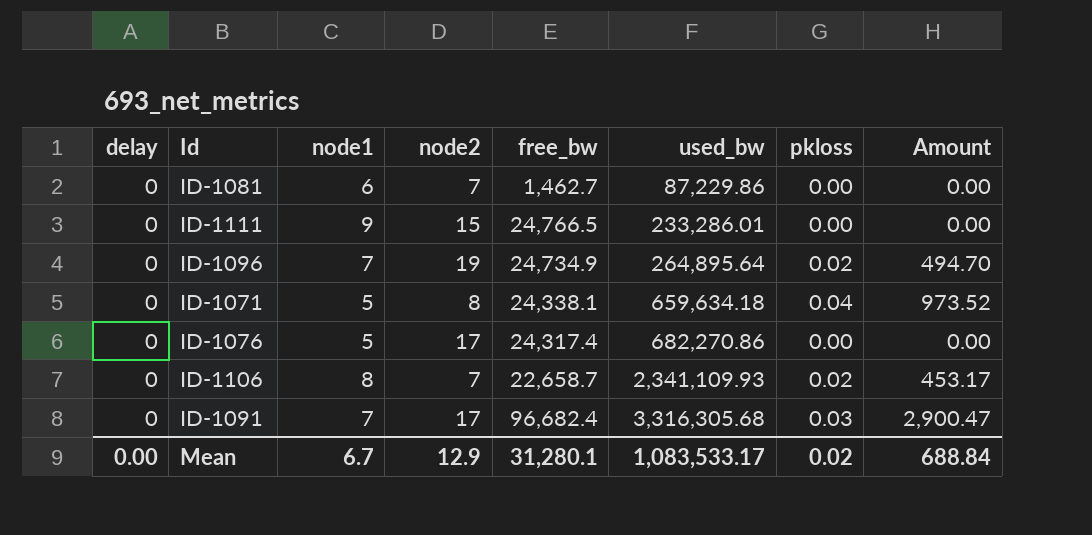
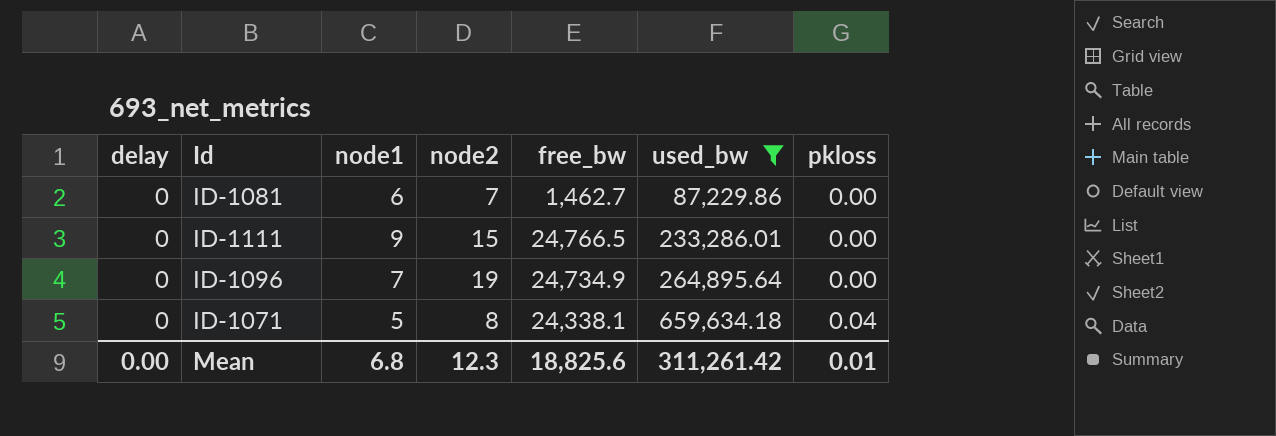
filter: none -> used_bw <= 659,634.18
column Amount | formula: [free_bw] * [pkloss] -> none
ID-1096 | pkloss: 0.02 -> 0.00
Mean | node1: 6.7 -> 6.8
Mean | node2: 12.9 -> 12.3
Mean | free_bw: 31,280.1 -> 18,825.6
Mean | used_bw: 1,083,533.17 -> 311,261.42
Mean | pkloss: 0.02 -> 0.01

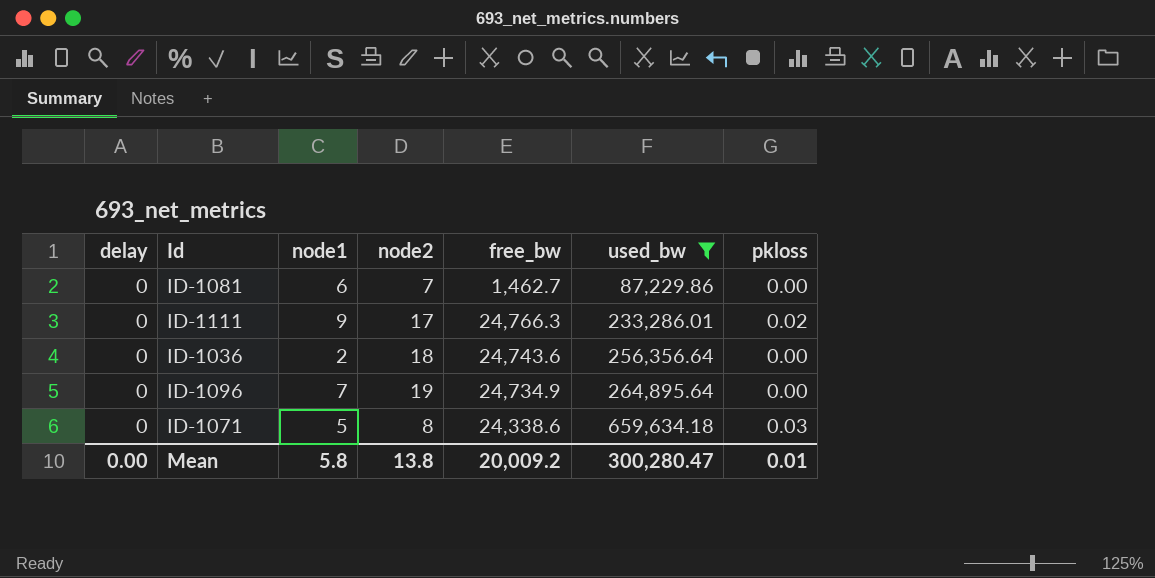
ID-1111 | node2: 15 -> 17
ID-1111 | free_bw: 24,766.5 -> 24,766.3
ID-1111 | pkloss: 0.00 -> 0.02
row ID-1036: none -> 0 | 2 | 18 | 24,743.6 | 256,356.64 | 0.00
ID-1071 | free_bw: 24,338.1 -> 24,338.6
ID-1071 | pkloss: 0.04 -> 0.03
Mean | node1: 6.8 -> 5.8
Mean | node2: 12.3 -> 13.8
Mean | free_bw: 18,825.6 -> 20,009.2
Mean | used_bw: 311,261.42 -> 300,280.47

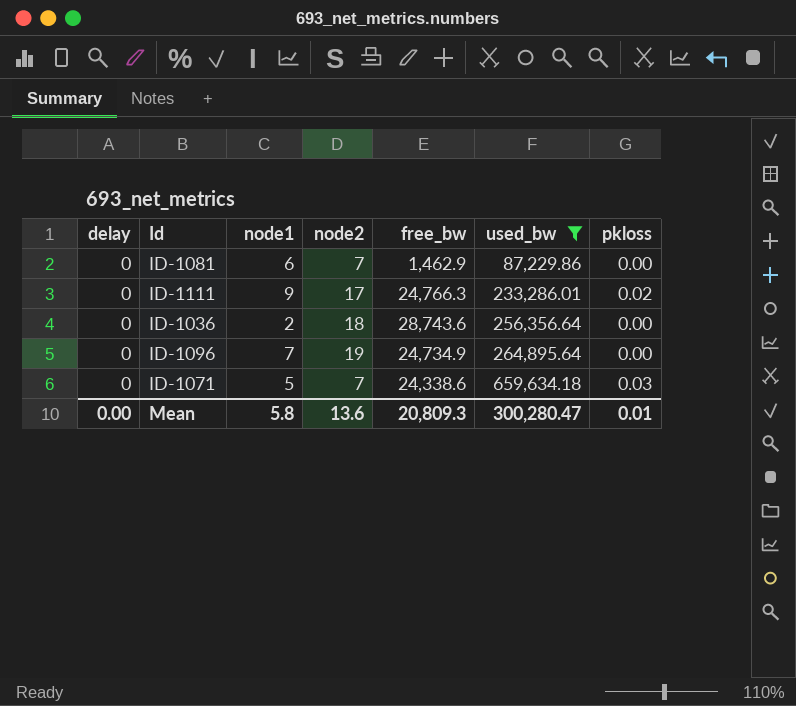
ID-1081 | free_bw: 1,462.7 -> 1,462.9
ID-1036 | free_bw: 24,743.6 -> 28,743.6
ID-1071 | node2: 8 -> 7
Mean | node2: 13.8 -> 13.6
Mean | free_bw: 20,009.2 -> 20,809.3

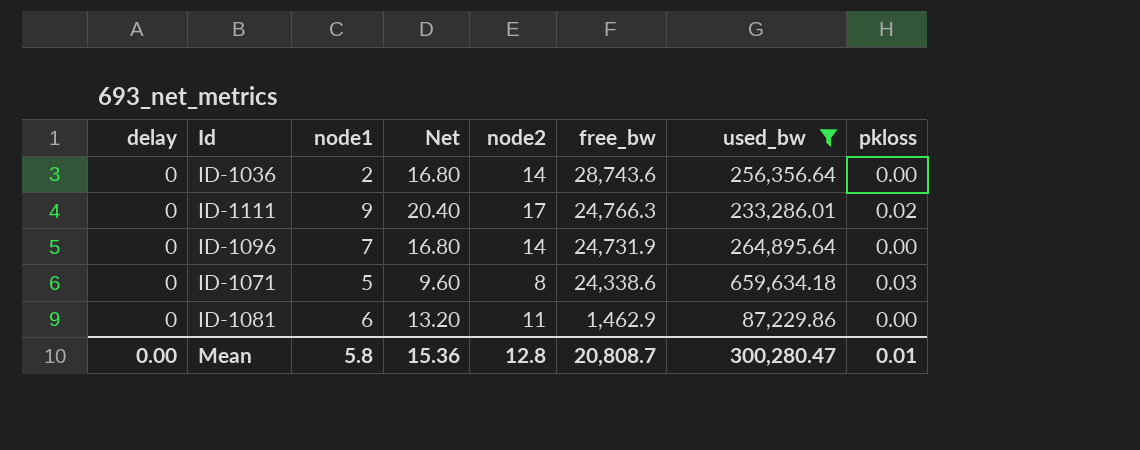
row order: used_bw ascending -> free_bw descending
column Net | formula: none -> [node2] * 1.2
ID-1036 | node2: 18 -> 14
ID-1096 | node2: 19 -> 14
ID-1096 | free_bw: 24,734.9 -> 24,731.9
ID-1071 | node2: 7 -> 8
ID-1081 | node2: 7 -> 11
Mean | node2: 13.6 -> 12.8
Mean | free_bw: 20,809.3 -> 20,808.7

